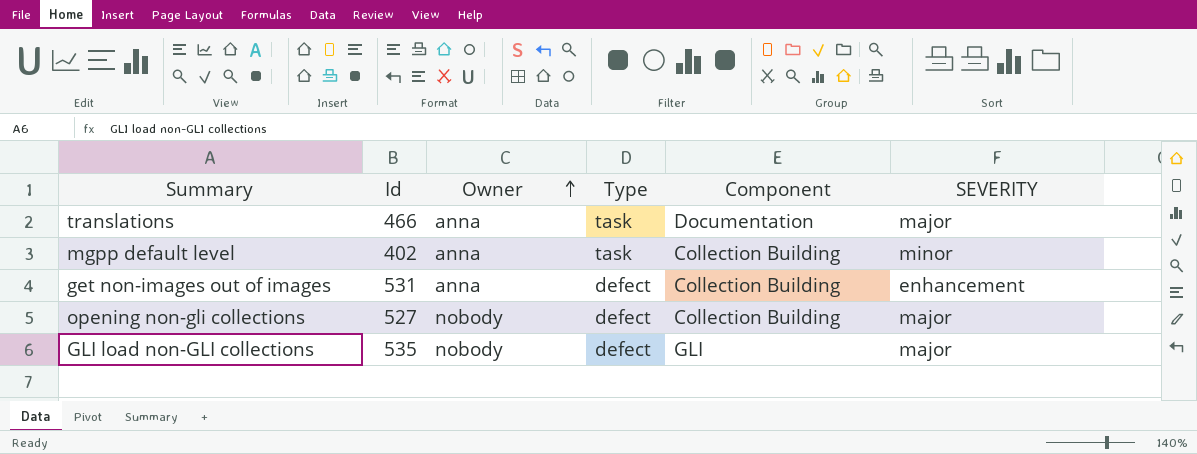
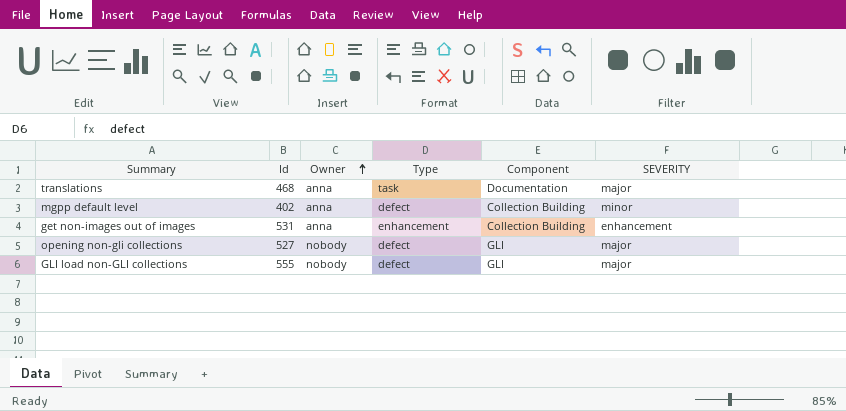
translations | Id: 466 -> 468
mgpp default level | Type: task -> defect
get non-images out of images | Type: defect -> enhancement
opening non-gli collections | Component: Collection Building -> GLI
GLI load non-GLI collections | Id: 535 -> 555

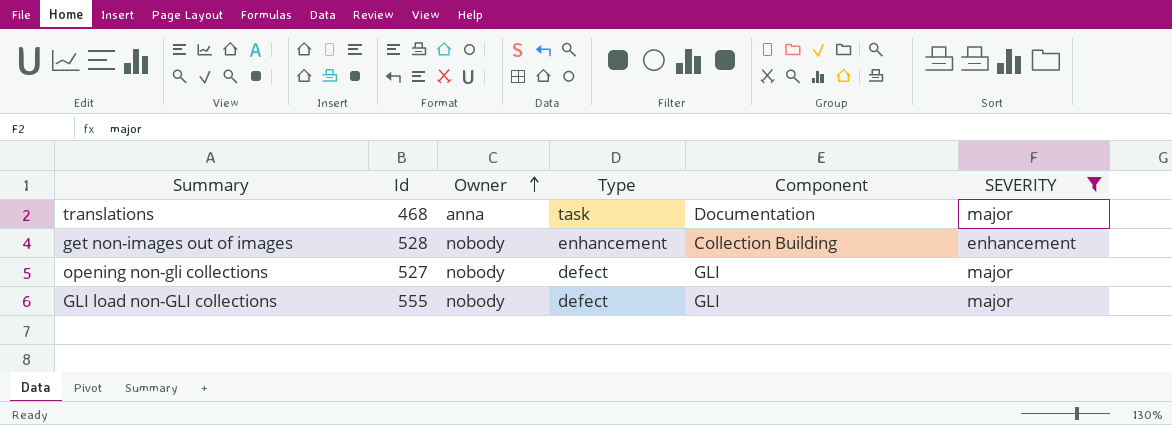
filter: none -> SEVERITY != minor
get non-images out of images | Id: 531 -> 528
get non-images out of images | Owner: anna -> nobody

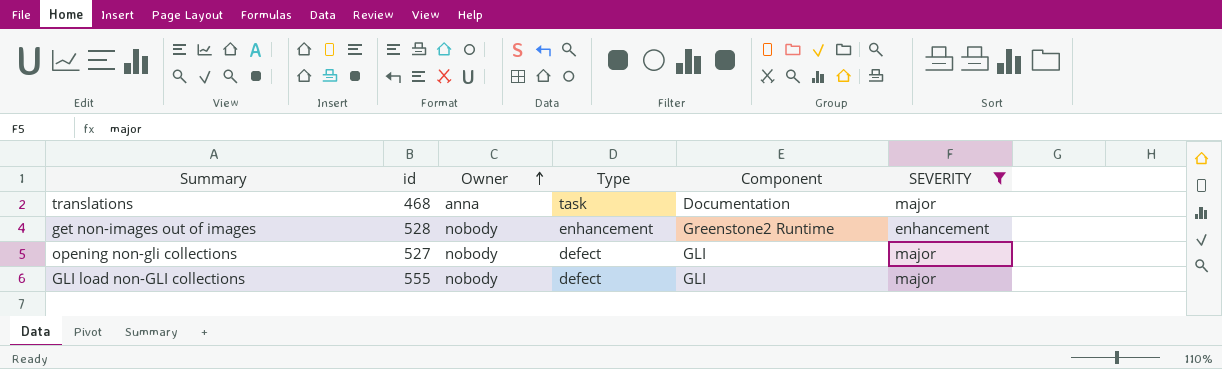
column name: Id -> id
get non-images out of images | Component: Collection Building -> Greenstone2 Runtime

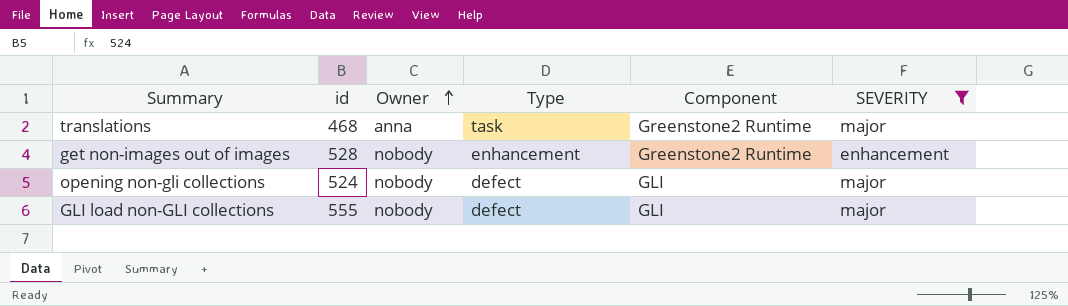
translations | Component: Documentation -> Greenstone2 Runtime
opening non-gli collections | id: 527 -> 524

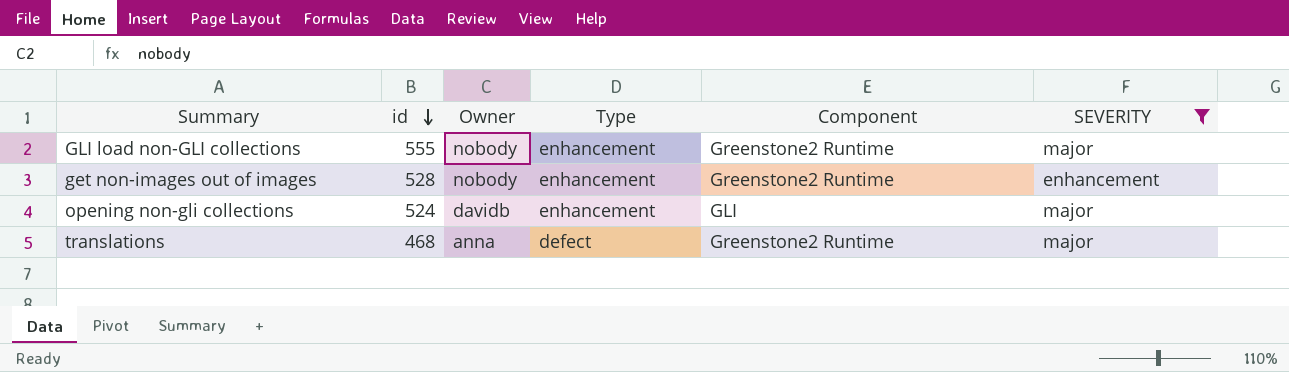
row order: Owner ascending -> id descending
GLI load non-GLI collections | Type: defect -> enhancement
GLI load non-GLI collections | Component: GLI -> Greenstone2 Runtime
opening non-gli collections | Owner: nobody -> davidb
opening non-gli collections | Type: defect -> enhancement
translations | Type: task -> defect

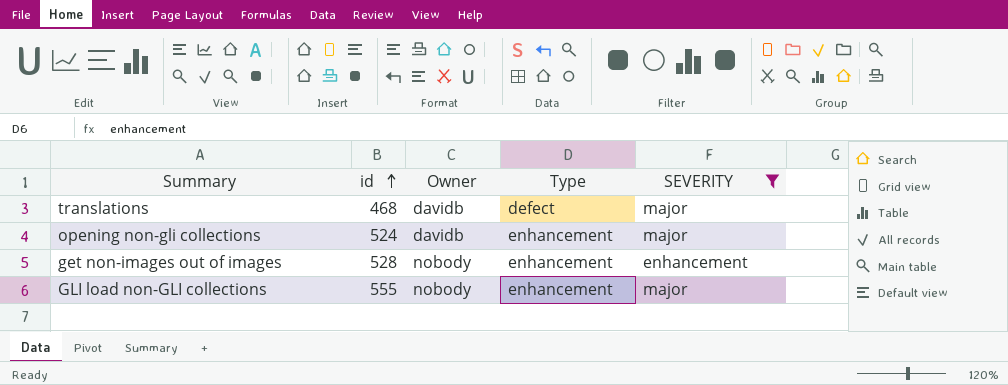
row order: id descending -> id ascending
column Component | position: 5 -> none
translations | Owner: anna -> davidb

